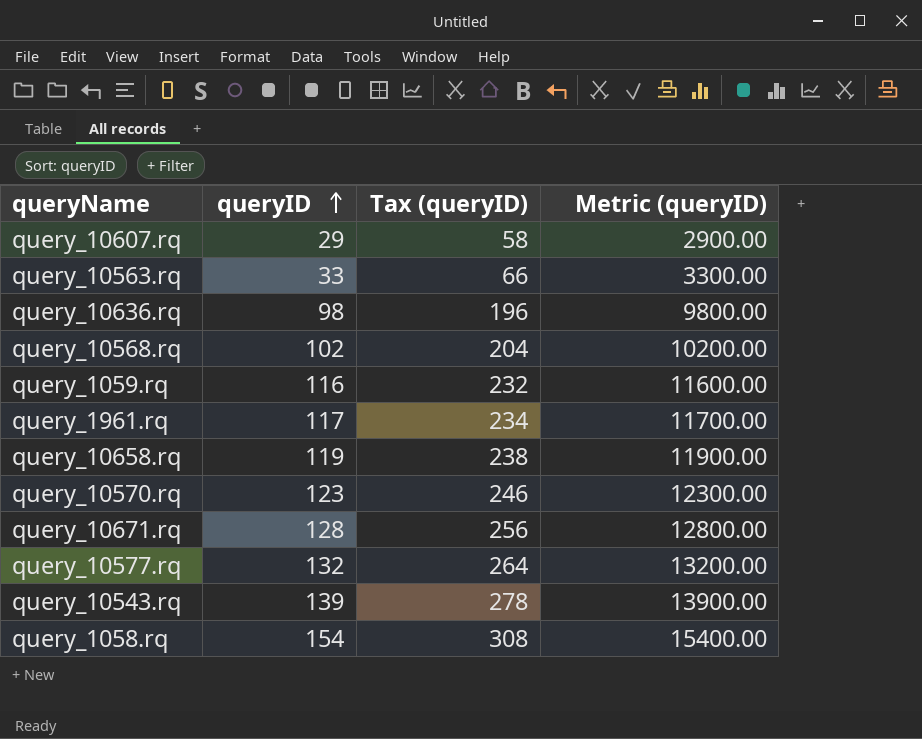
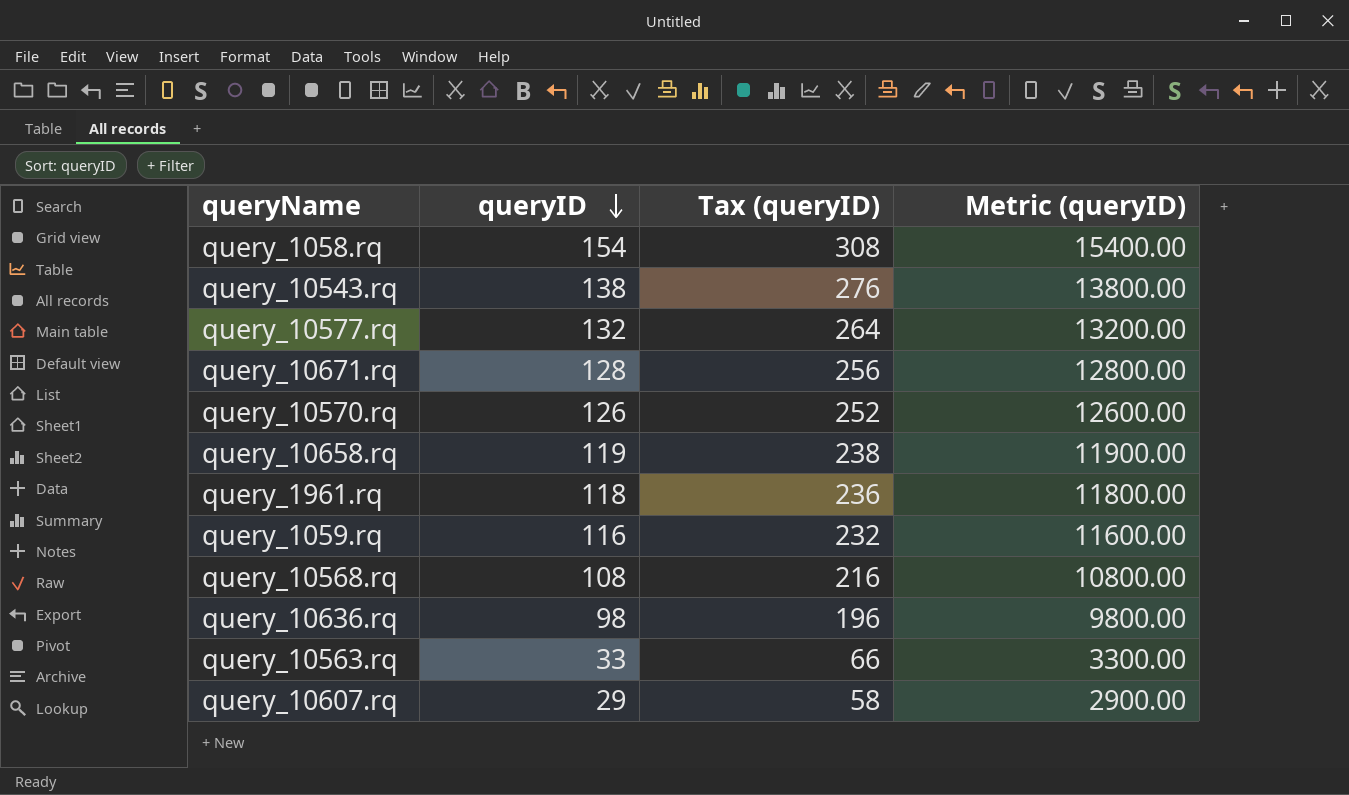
row order: queryID ascending -> queryID descending
query_10543.rq | queryID: 139 -> 138
query_10543.rq | Tax (queryID): 278 -> 276
query_10543.rq | Metric (queryID): 13900.00 -> 13800.00
query_10570.rq | queryID: 123 -> 126
query_10570.rq | Tax (queryID): 246 -> 252
query_10570.rq | Metric (queryID): 12300.00 -> 12600.00
query_1961.rq | queryID: 117 -> 118
query_1961.rq | Tax (queryID): 234 -> 236
query_1961.rq | Metric (queryID): 11700.00 -> 11800.00
query_10568.rq | queryID: 102 -> 108
query_10568.rq | Tax (queryID): 204 -> 216
query_10568.rq | Metric (queryID): 10200.00 -> 10800.00

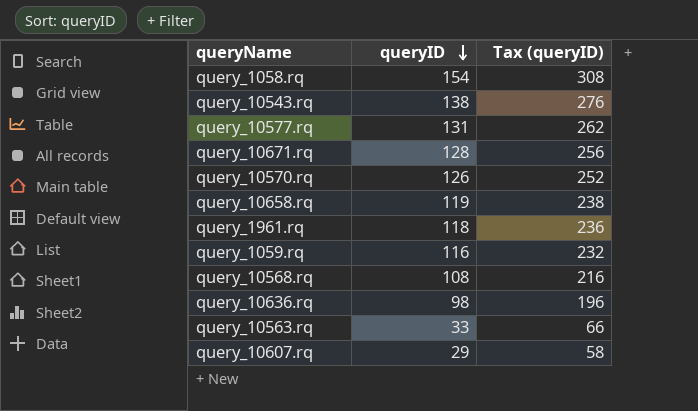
column Metric (queryID) | formula: [queryID] * 100 -> none
query_10577.rq | queryID: 132 -> 131
query_10577.rq | Tax (queryID): 264 -> 262

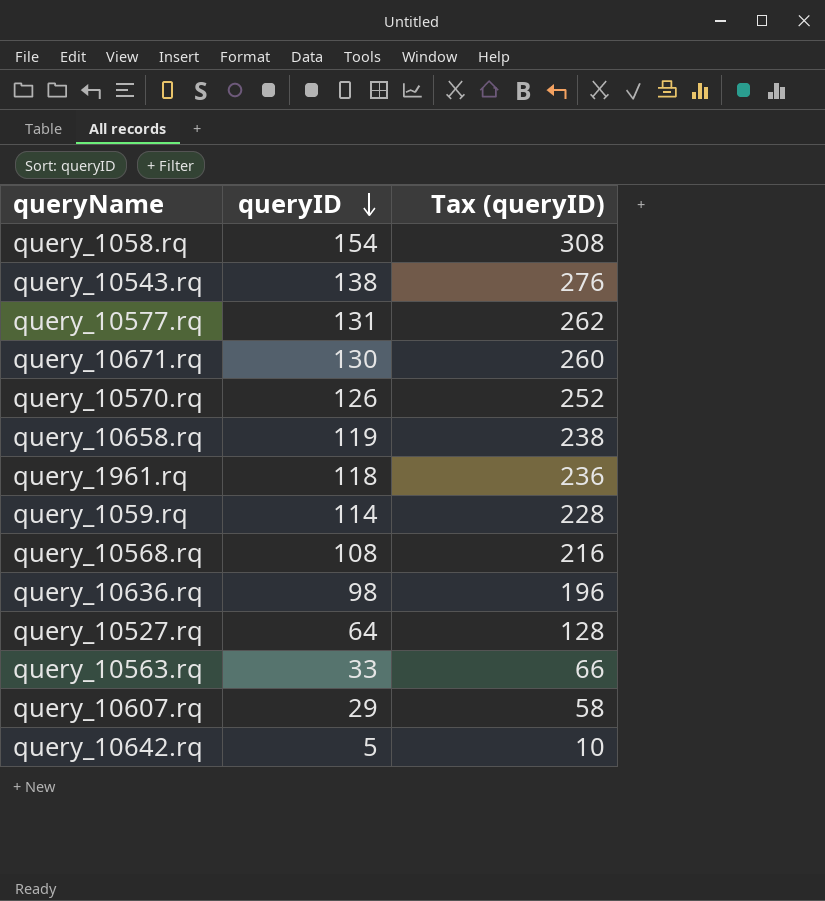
query_10671.rq | queryID: 128 -> 130
query_10671.rq | Tax (queryID): 256 -> 260
query_1059.rq | queryID: 116 -> 114
query_1059.rq | Tax (queryID): 232 -> 228
row query_10527.rq: none -> 64 | 128
row query_10642.rq: none -> 5 | 10

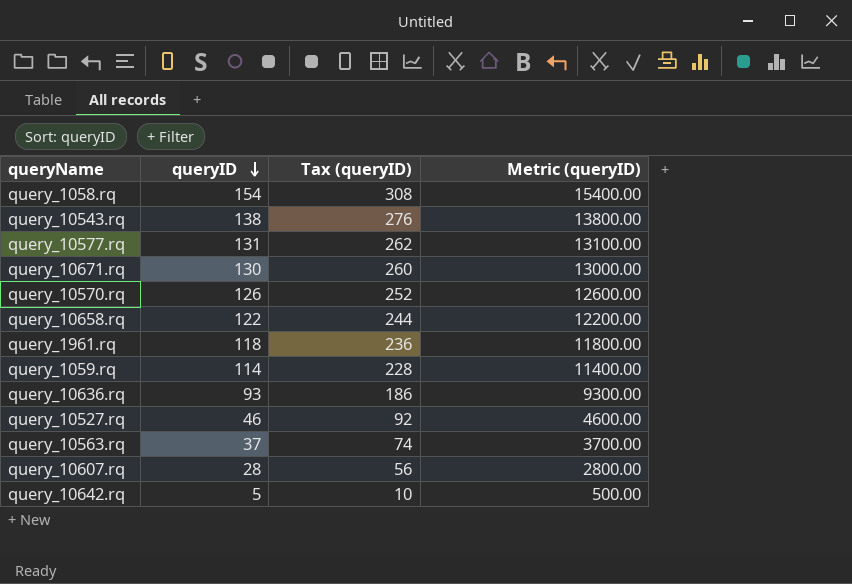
column Metric (queryID) | formula: none -> [queryID] * 100
row query_10568.rq: 108 | 216 -> none
query_10658.rq | queryID: 119 -> 122
query_10658.rq | Tax (queryID): 238 -> 244
query_10636.rq | queryID: 98 -> 93
query_10636.rq | Tax (queryID): 196 -> 186
query_10527.rq | queryID: 64 -> 46
query_10527.rq | Tax (queryID): 128 -> 92
query_10563.rq | queryID: 33 -> 37
query_10563.rq | Tax (queryID): 66 -> 74
query_10607.rq | queryID: 29 -> 28
query_10607.rq | Tax (queryID): 58 -> 56

